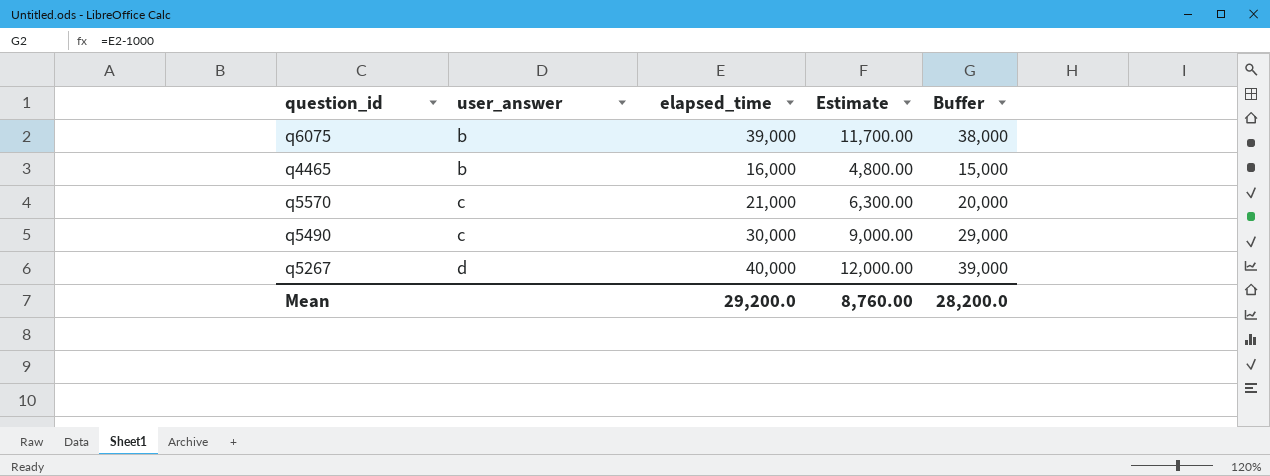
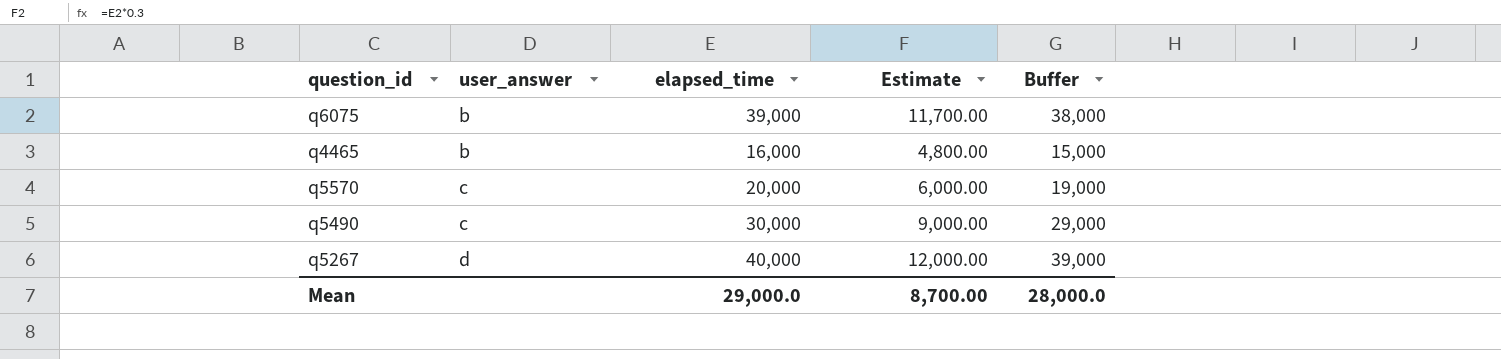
q5570 | elapsed_time: 21,000 -> 20,000
q5570 | Estimate: 6,300.00 -> 6,000.00
q5570 | Buffer: 20,000 -> 19,000
Mean | elapsed_time: 29,200.0 -> 29,000.0
Mean | Estimate: 8,760.00 -> 8,700.00
Mean | Buffer: 28,200.0 -> 28,000.0

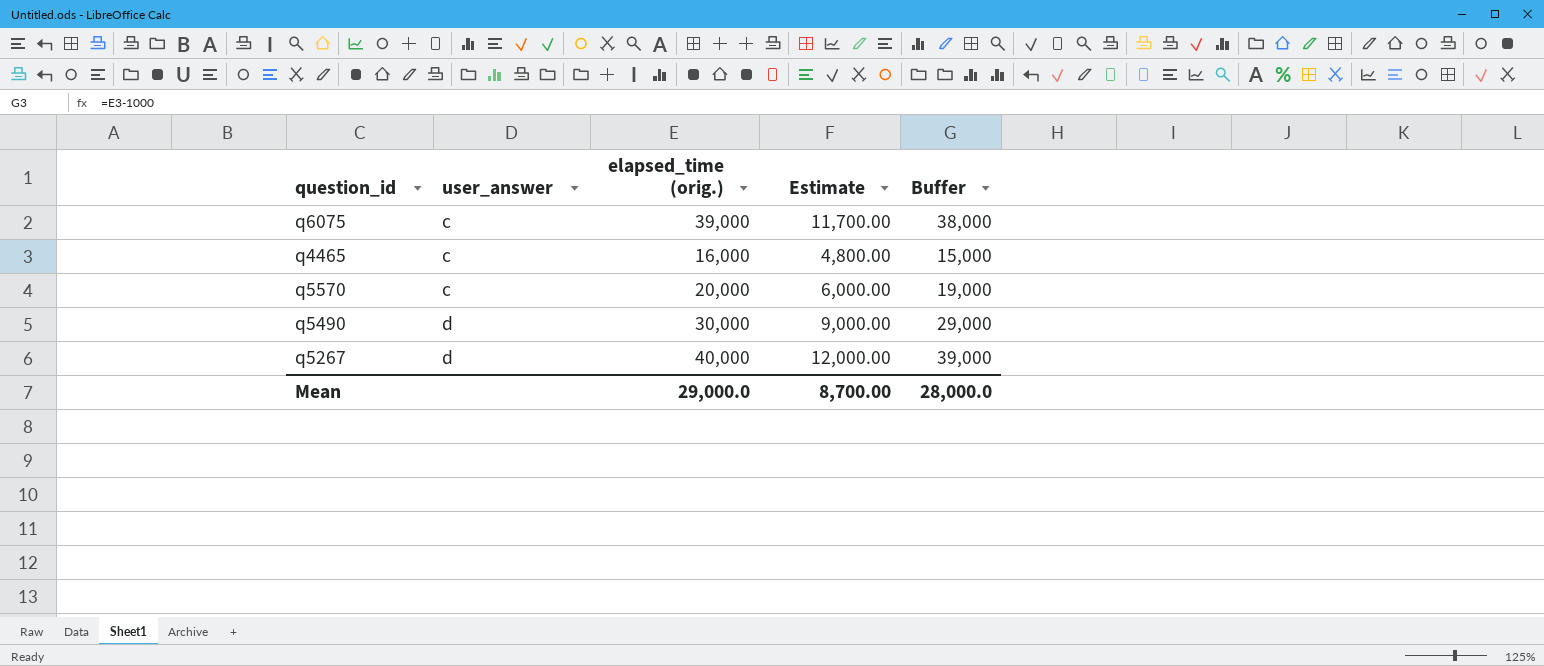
column name: elapsed_time -> elapsed_time (orig.)
q6075 | user_answer: b -> c
q4465 | user_answer: b -> c
q5490 | user_answer: c -> d

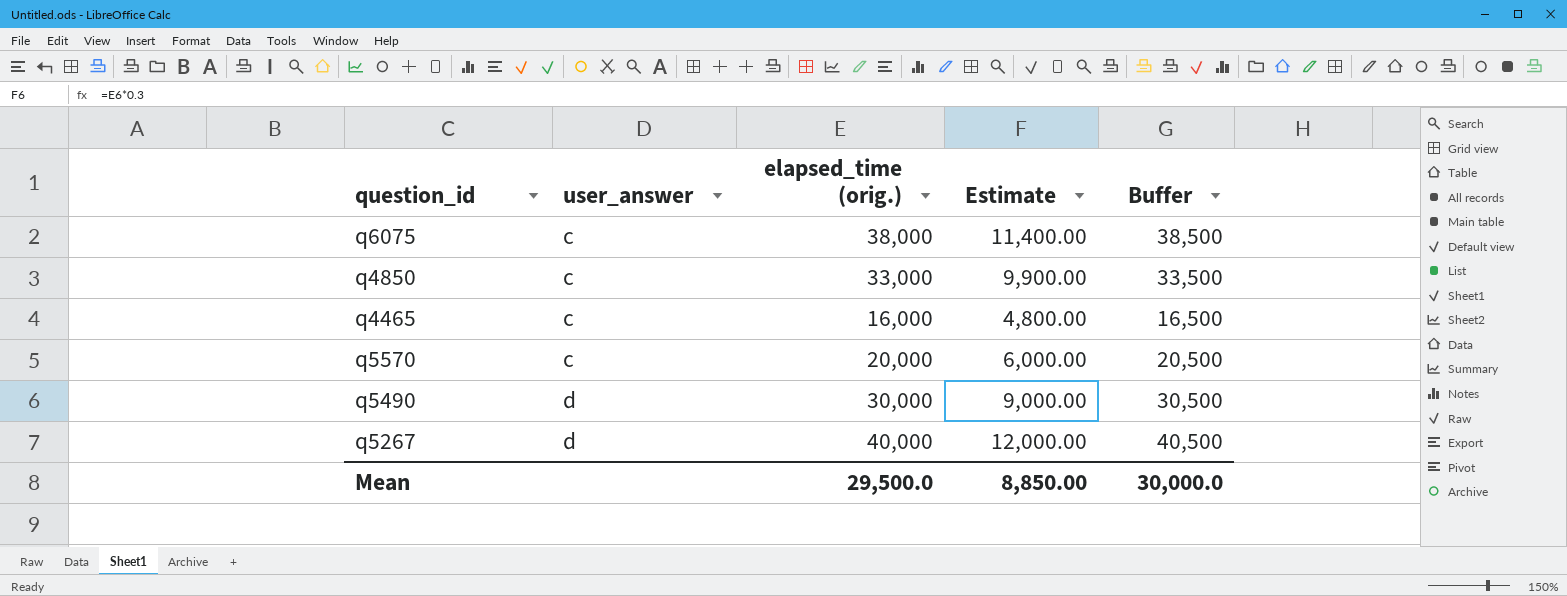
column Buffer | formula: [elapsed_time (orig.)] - 1000 -> [elapsed_time (orig.)] + 500
q6075 | elapsed_time (orig.): 39,000 -> 38,000
q6075 | Estimate: 11,700.00 -> 11,400.00
row q4850: none -> c | 33,000 | 9,900.00 | 33,500
Mean | elapsed_time (orig.): 29,000.0 -> 29,500.0
Mean | Estimate: 8,700.00 -> 8,850.00
Mean | Buffer: 28,000.0 -> 30,000.0

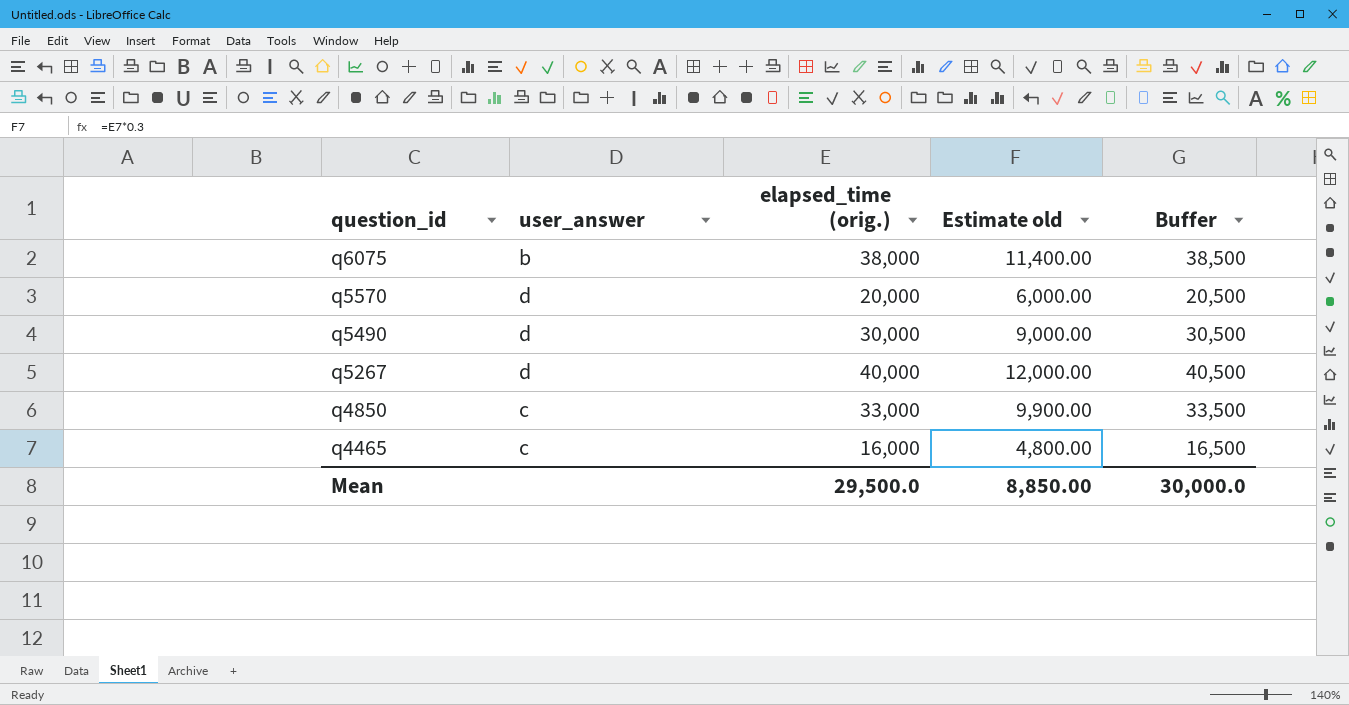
row order: user_answer ascending -> question_id descending
column name: Estimate -> Estimate old
q6075 | user_answer: c -> b
q5570 | user_answer: c -> d

